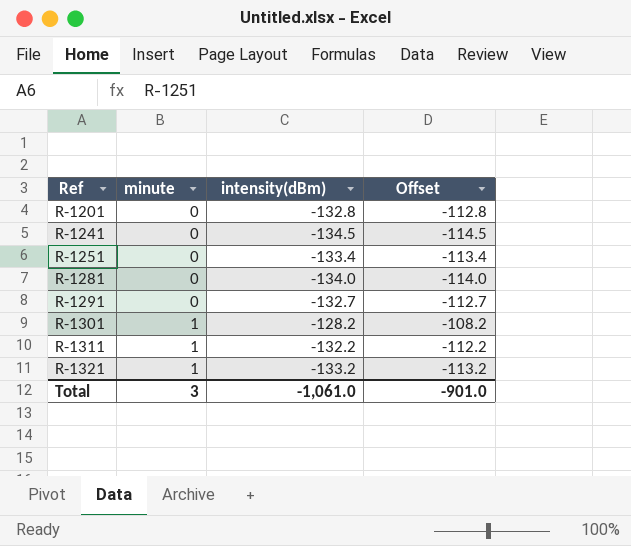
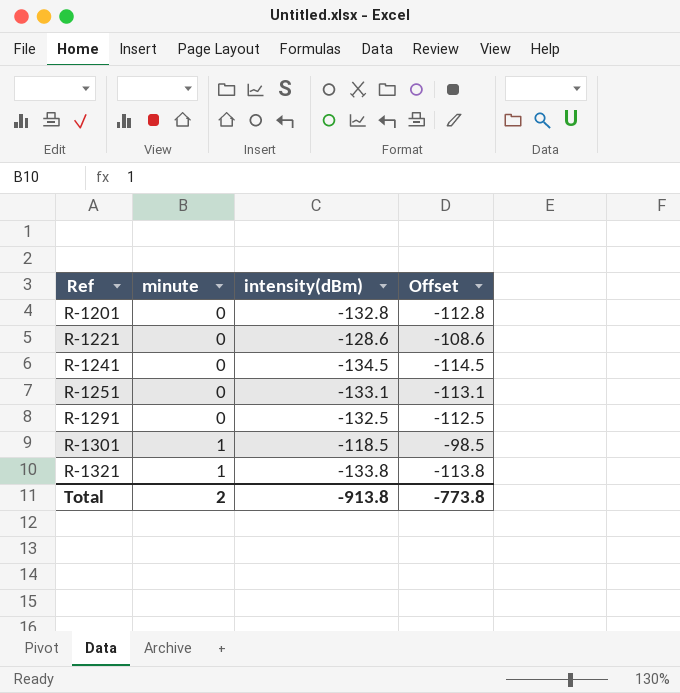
row R-1281: 0 | -134.0 | -114.0 -> none
row R-1311: 1 | -132.2 | -112.2 -> none
row R-1221: none -> 0 | -128.6 | -108.6
R-1251 | intensity(dBm): -133.4 -> -133.1
R-1251 | Offset: -113.4 -> -113.1
R-1291 | intensity(dBm): -132.7 -> -132.5
R-1291 | Offset: -112.7 -> -112.5
R-1301 | intensity(dBm): -128.2 -> -118.5
R-1301 | Offset: -108.2 -> -98.5
R-1321 | intensity(dBm): -133.2 -> -133.8
R-1321 | Offset: -113.2 -> -113.8
Total | minute: 3 -> 2
Total | intensity(dBm): -1,061.0 -> -913.8
Total | Offset: -901.0 -> -773.8

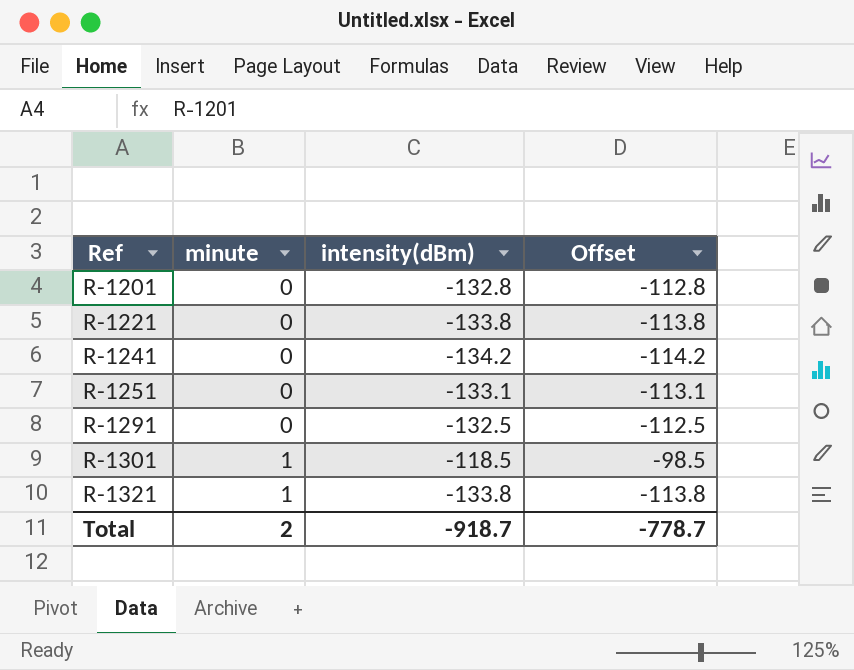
R-1221 | intensity(dBm): -128.6 -> -133.8
R-1221 | Offset: -108.6 -> -113.8
R-1241 | intensity(dBm): -134.5 -> -134.2
R-1241 | Offset: -114.5 -> -114.2
Total | intensity(dBm): -913.8 -> -918.7
Total | Offset: -773.8 -> -778.7

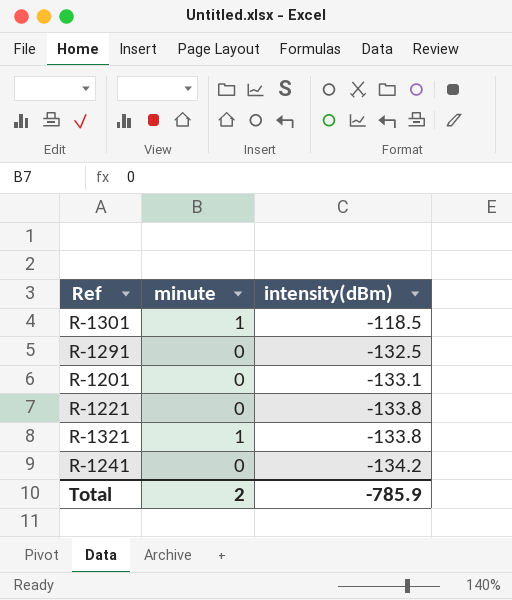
row order: Ref ascending -> intensity(dBm) descending
column Offset | formula: [intensity(dBm)] + 20 -> none
row R-1251: 0 | -133.1 | -113.1 -> none
R-1201 | intensity(dBm): -132.8 -> -133.1
Total | intensity(dBm): -918.7 -> -785.9

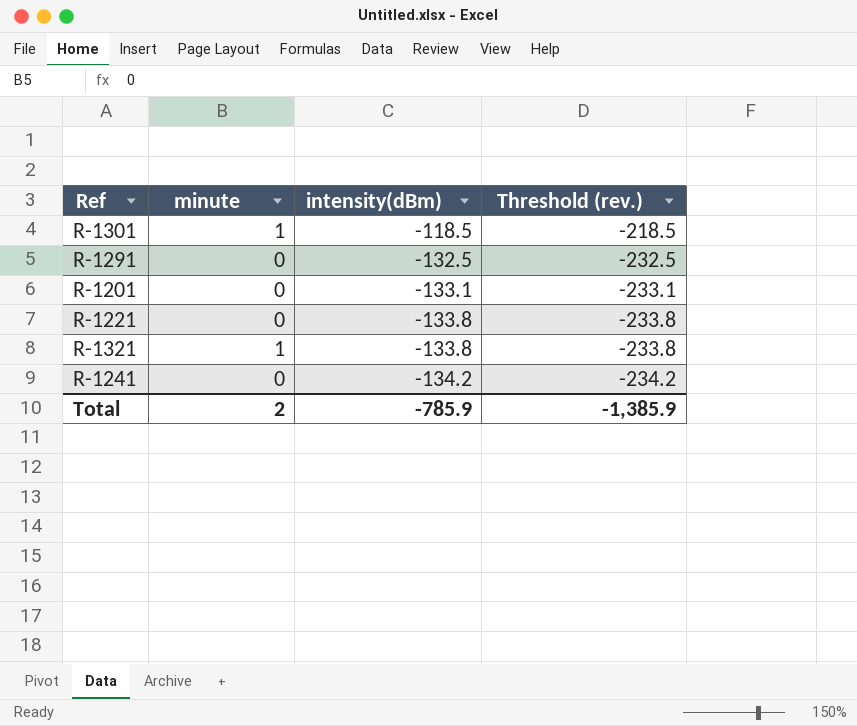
column Threshold (rev.) | formula: none -> [intensity(dBm)] - 100

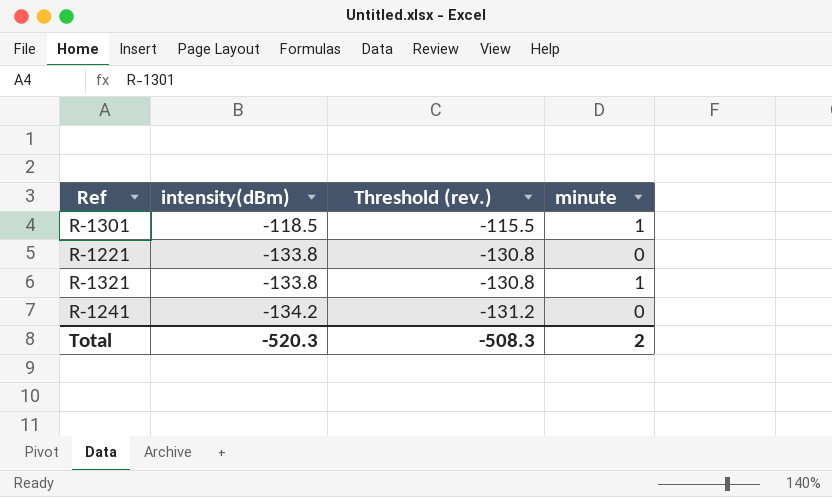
column Threshold (rev.) | formula: [intensity(dBm)] - 100 -> [intensity(dBm)] + 3
column minute | position: 2 -> 4
row R-1291: 0 | -132.5 | -232.5 -> none
row R-1201: 0 | -133.1 | -233.1 -> none
Total | intensity(dBm): -785.9 -> -520.3
Total | Threshold (rev.): -1,385.9 -> -508.3

